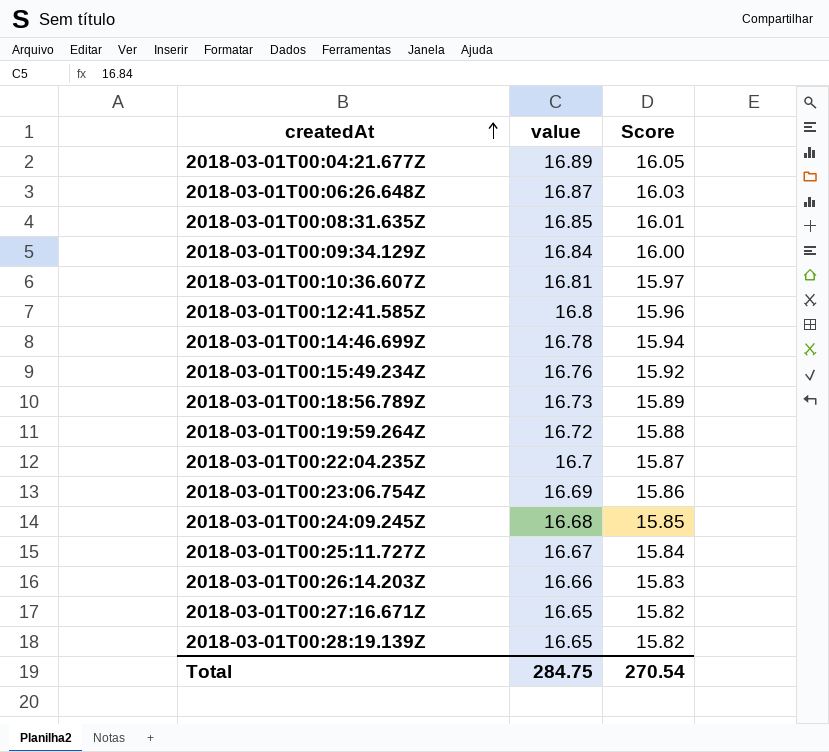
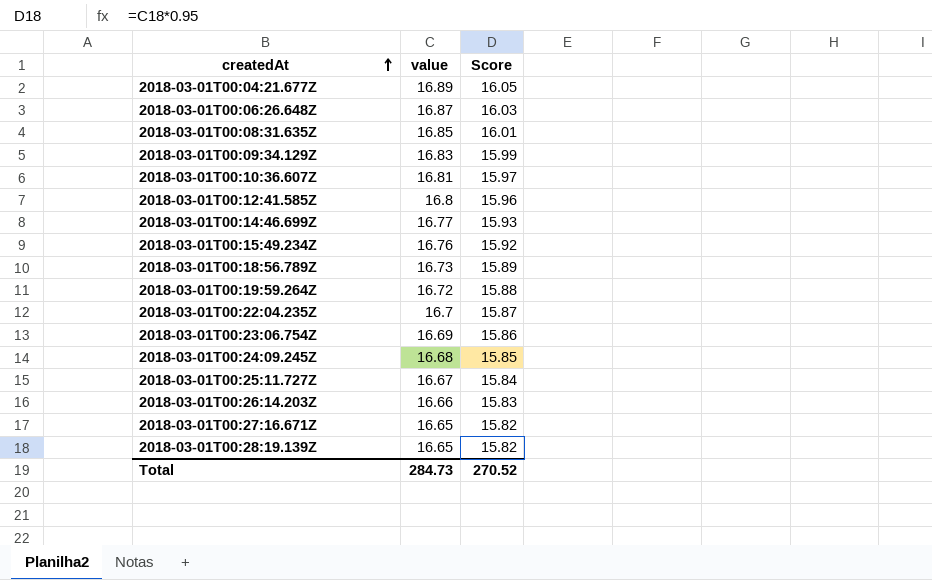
2018-03-01T00:09:34.129Z | value: 16.84 -> 16.83
2018-03-01T00:09:34.129Z | Score: 16.00 -> 15.99
2018-03-01T00:14:46.699Z | value: 16.78 -> 16.77
2018-03-01T00:14:46.699Z | Score: 15.94 -> 15.93
Total | value: 284.75 -> 284.73
Total | Score: 270.54 -> 270.52

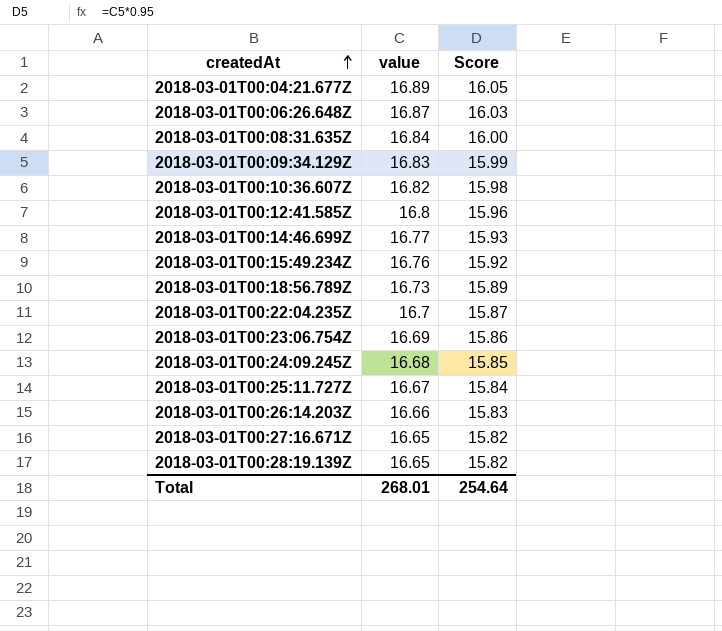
row 2018-03-01T00:19:59.264Z: 16.72 | 15.88 -> none
2018-03-01T00:08:31.635Z | value: 16.85 -> 16.84
2018-03-01T00:08:31.635Z | Score: 16.01 -> 16.00
2018-03-01T00:10:36.607Z | value: 16.81 -> 16.82
2018-03-01T00:10:36.607Z | Score: 15.97 -> 15.98
Total | value: 284.73 -> 268.01
Total | Score: 270.52 -> 254.64

